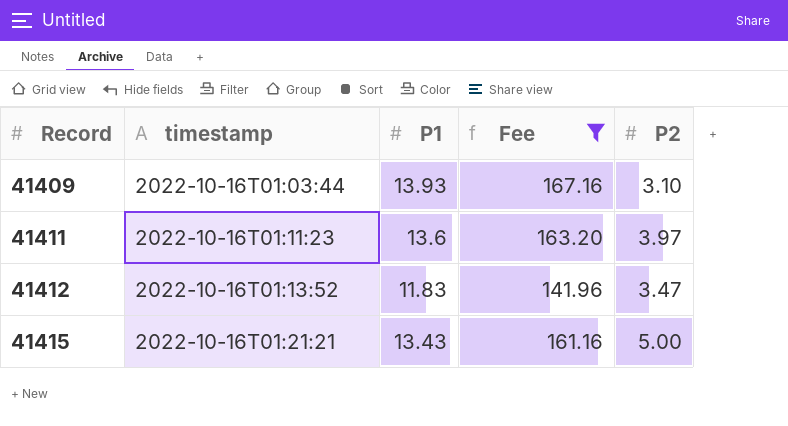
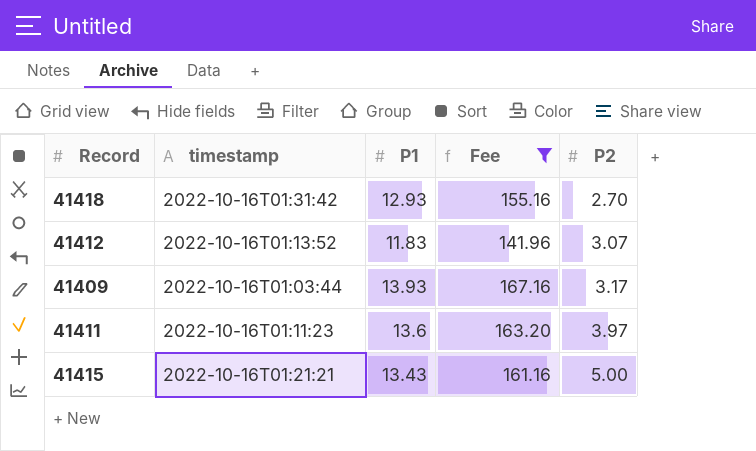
row order: Record ascending -> P2 ascending
row 41418: none -> 2022-10-16T01:31:42 | 12.93 | 155.16 | 2.70
41412 | P2: 3.47 -> 3.07
41409 | P2: 3.10 -> 3.17

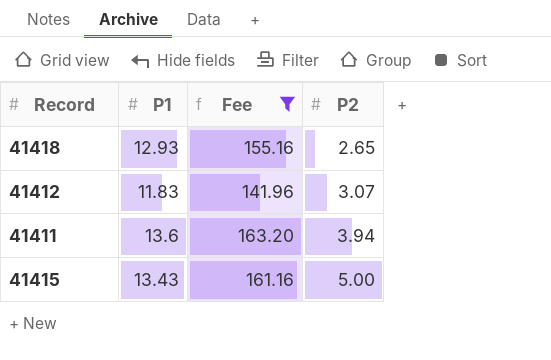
column timestamp | position: 2 -> none
row 41409: 2022-10-16T01:03:44 | 13.93 | 167.16 | 3.17 -> none
41418 | P2: 2.70 -> 2.65
41411 | P2: 3.97 -> 3.94

